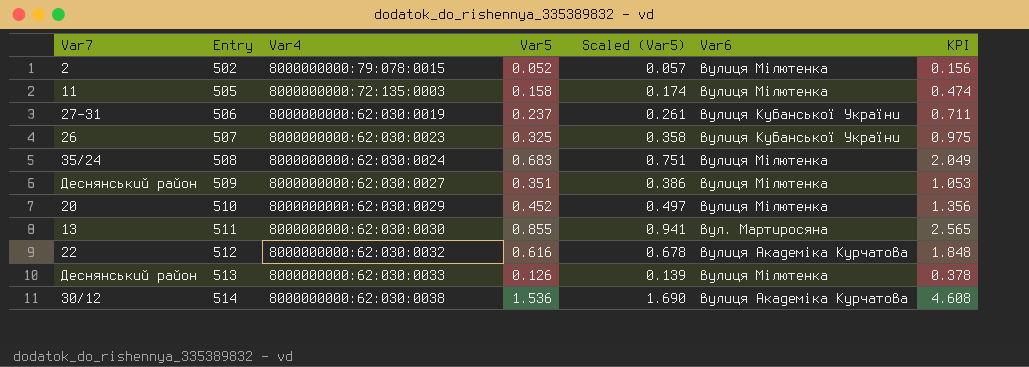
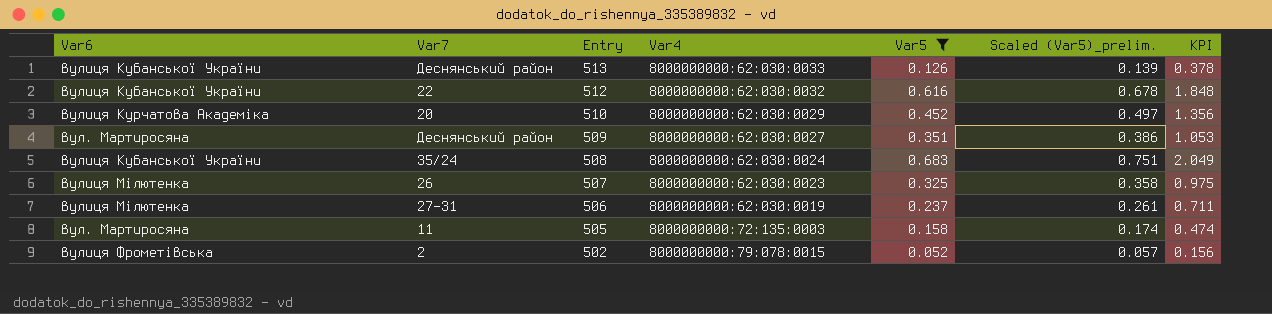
filter: none -> Var5 <= 0.683
row order: Entry ascending -> Entry descending
column Var6 | position: 6 -> 1
column name: Scaled (Var5) -> Scaled (Var5)_prelim.
513 | Var6: вулиця Мілютенка -> вулиця Кубанської України
512 | Var6: вулиця Академіка Курчатова -> вулиця Кубанської України
510 | Var6: вулиця Мілютенка -> вулиця Курчатова Академіка
509 | Var6: вулиця Мілютенка -> вул. Мартиросяна
508 | Var6: вулиця Мілютенка -> вулиця Кубанської України
507 | Var6: вулиця Кубанської України -> вулиця Мілютенка
506 | Var6: вулиця Кубанської України -> вулиця Мілютенка
505 | Var6: вулиця Мілютенка -> вул. Мартиросяна
502 | Var6: вулиця Мілютенка -> вулиця Фрометівська

